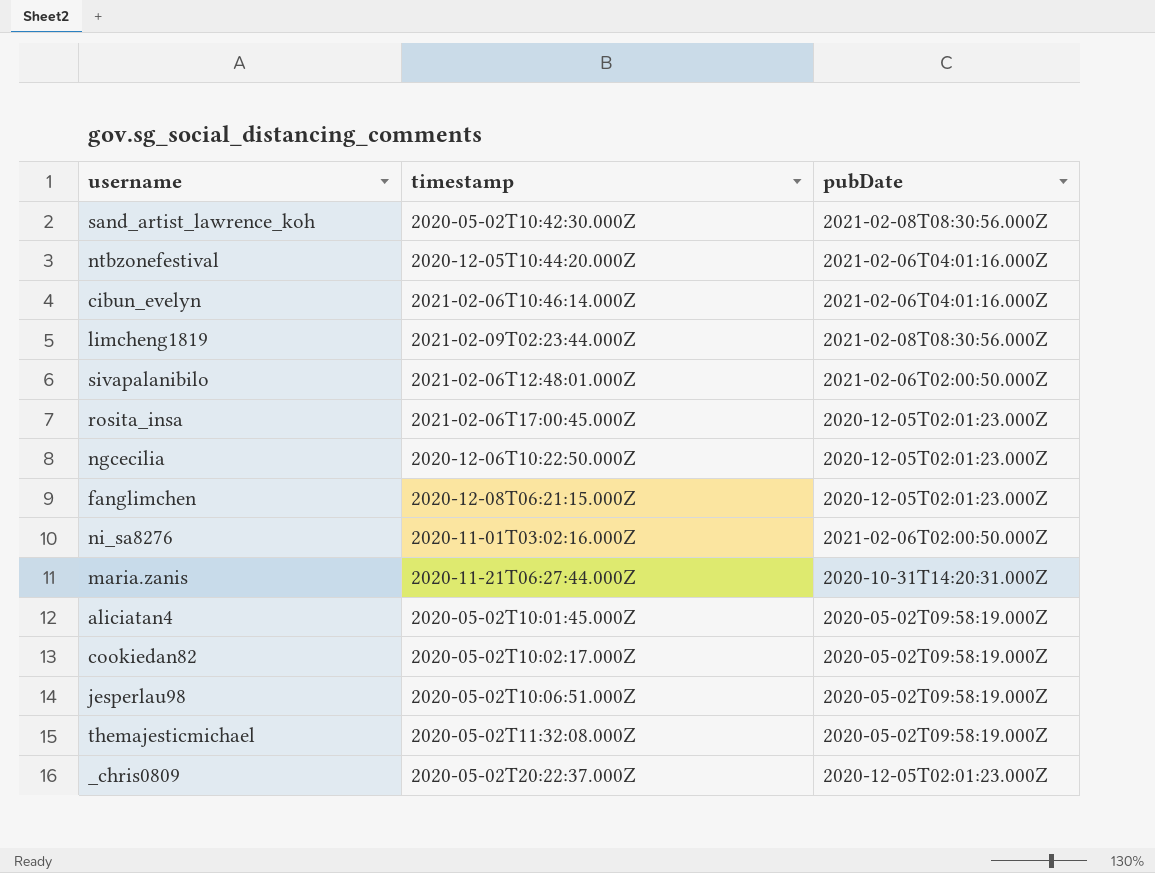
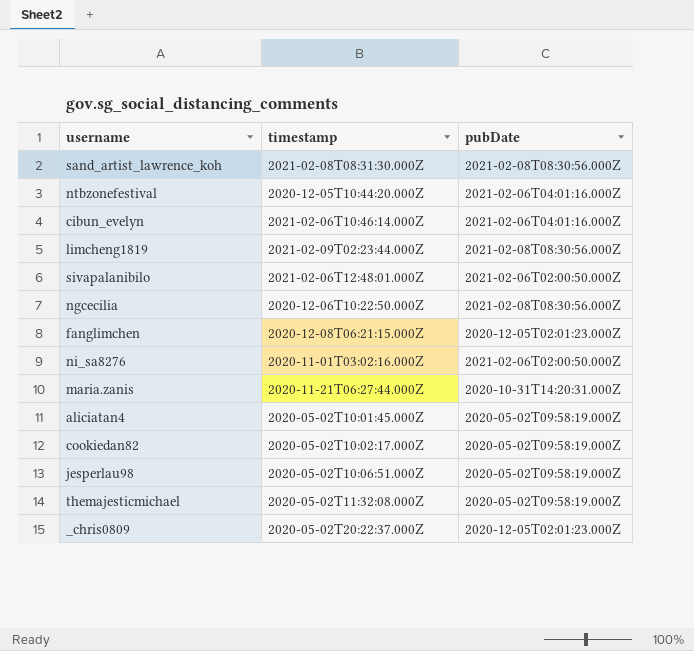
row rosita_insa: 2021-02-06T17:00:45.000Z | 2020-12-05T02:01:23.000Z -> none
sand_artist_lawrence_koh | timestamp: 2020-05-02T10:42:30.000Z -> 2021-02-08T08:31:30.000Z
ngcecilia | pubDate: 2020-12-05T02:01:23.000Z -> 2021-02-08T08:30:56.000Z

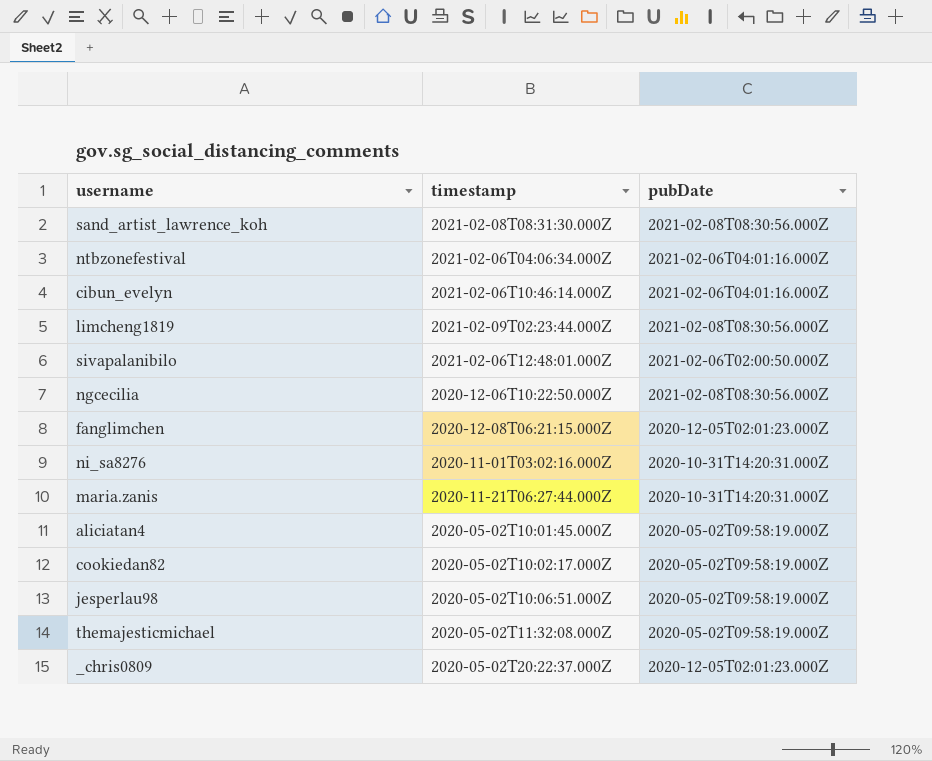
ntbzonefestival | timestamp: 2020-12-05T10:44:20.000Z -> 2021-02-06T04:06:34.000Z
ni_sa8276 | pubDate: 2021-02-06T02:00:50.000Z -> 2020-10-31T14:20:31.000Z

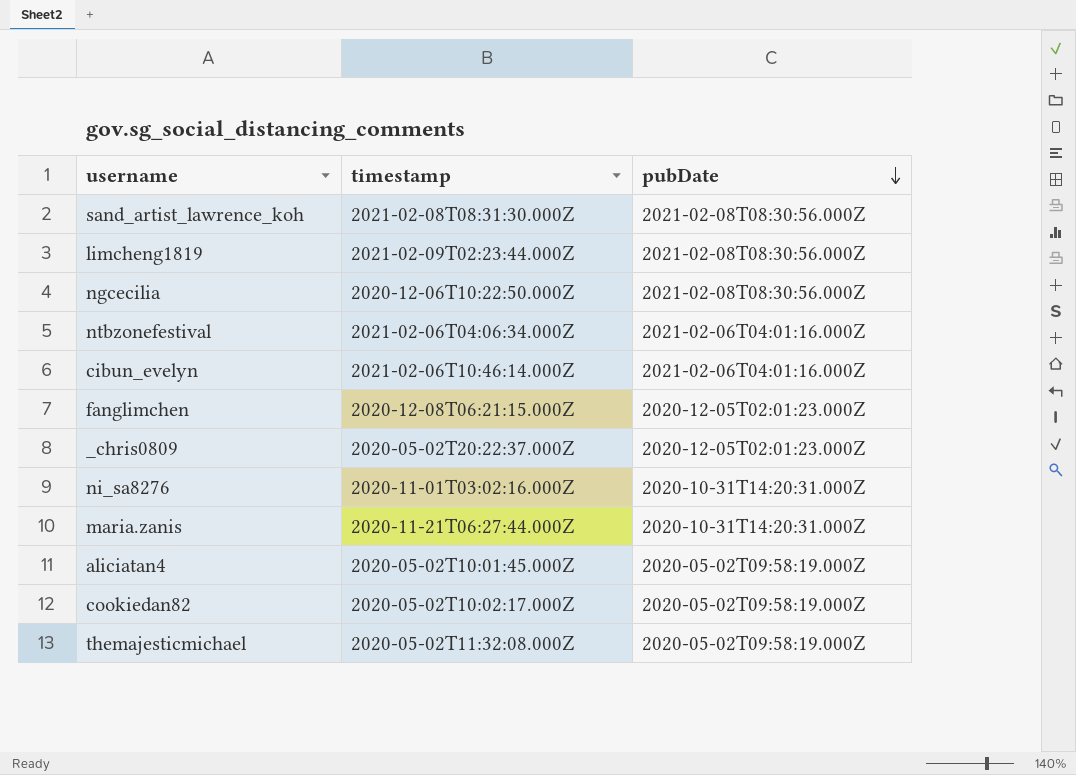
row order: none -> pubDate descending
row sivapalanibilo: 2021-02-06T12:48:01.000Z | 2021-02-06T02:00:50.000Z -> none
row jesperlau98: 2020-05-02T10:06:51.000Z | 2020-05-02T09:58:19.000Z -> none

